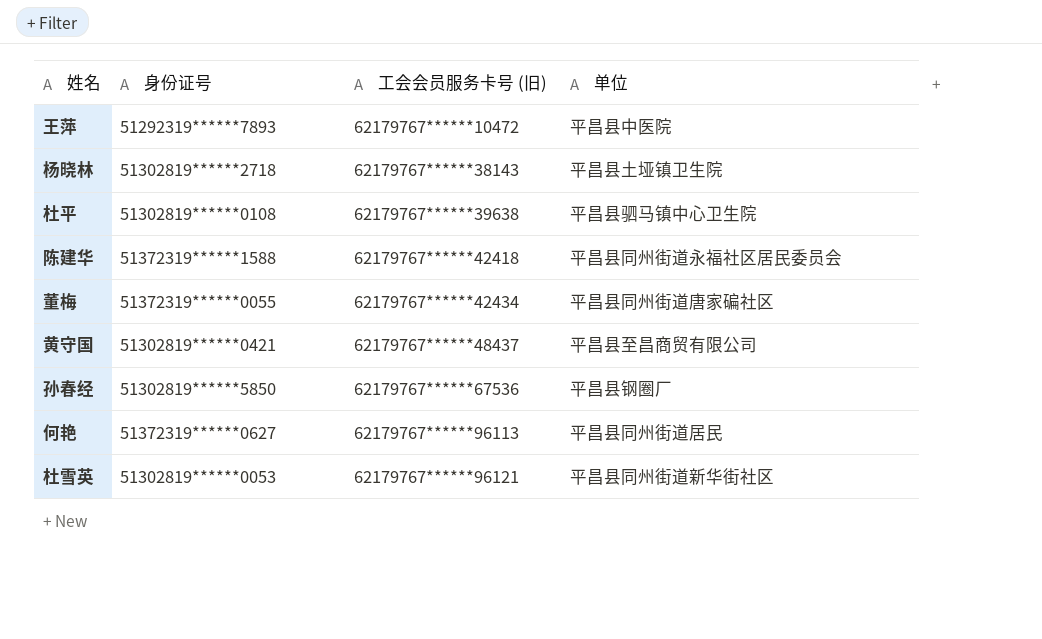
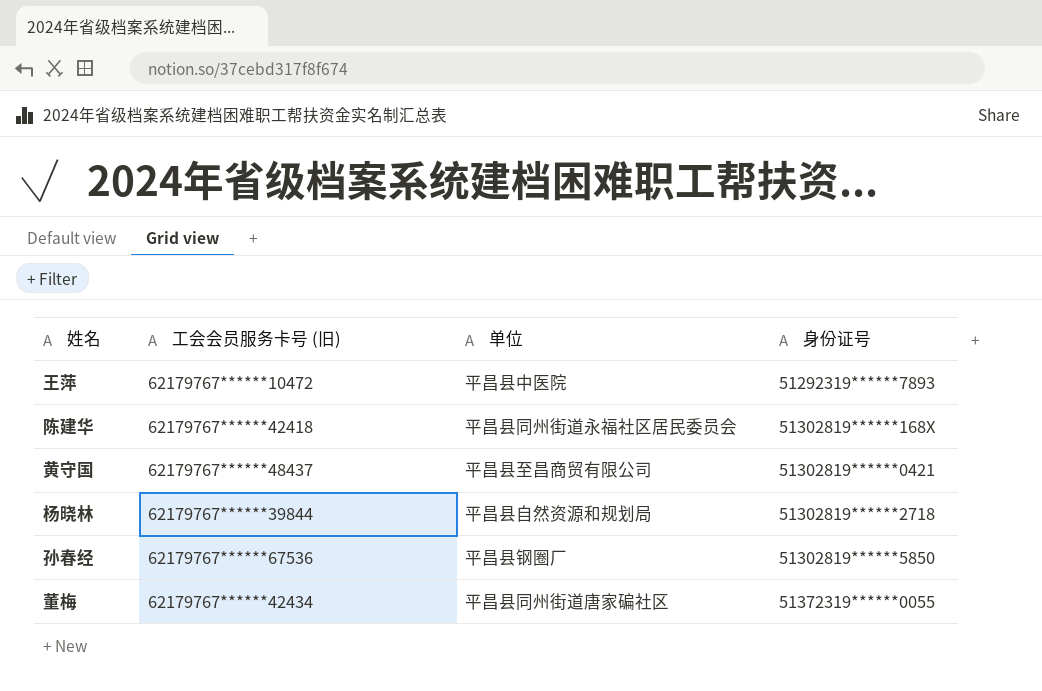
row order: 工会会员服务卡号 (旧) ascending -> 身份证号 ascending
column 身份证号 | position: 2 -> 4
row 杜平: 51302819******0108 | 62179767******39638 | 平昌县驷马镇中心卫生院 -> none
row 何艳: 51372319******0627 | 62179767******96113 | 平昌县同州街道居民 -> none
row 杜雪英: 51302819******0053 | 62179767******96121 | 平昌县同州街道新华街社区 -> none
陈建华 | 身份证号: 51372319******1588 -> 51302819******168X
杨晓林 | 工会会员服务卡号 (旧): 62179767******38143 -> 62179767******39844
杨晓林 | 单位: 平昌县土垭镇卫生院 -> 平昌县自然资源和规划局

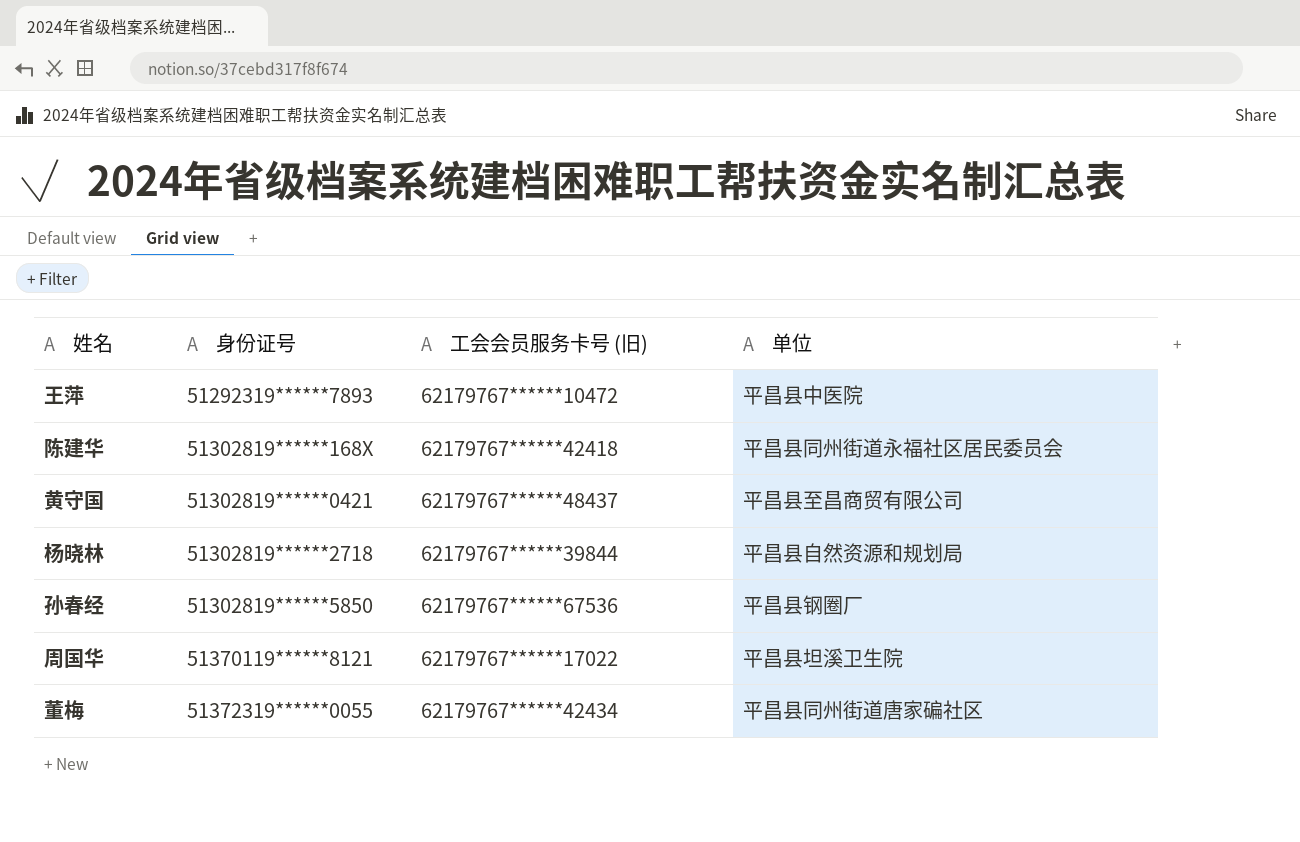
column 身份证号 | position: 4 -> 2
row 周国华: none -> 51370119******8121 | 62179767******17022 | 平昌县坦溪卫生院

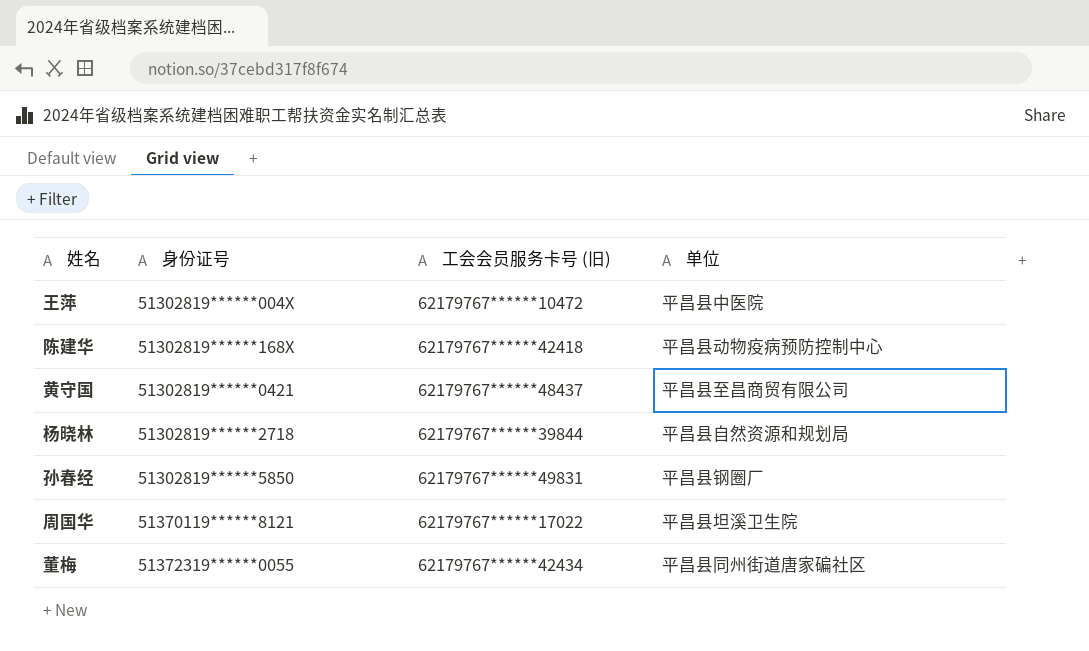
王萍 | 身份证号: 51292319******7893 -> 51302819******004X
陈建华 | 单位: 平昌县同州街道永福社区居民委员会 -> 平昌县动物疫病预防控制中心
孙春经 | 工会会员服务卡号 (旧): 62179767******67536 -> 62179767******49831

